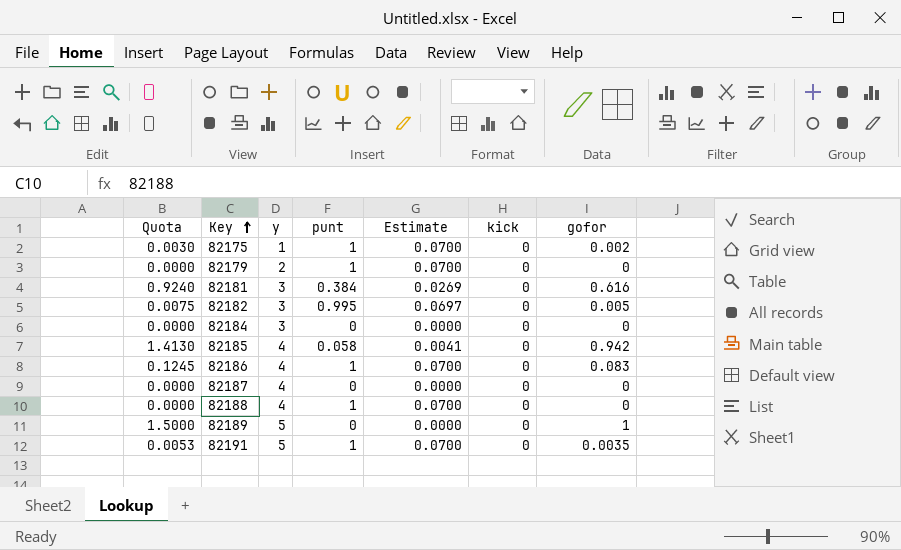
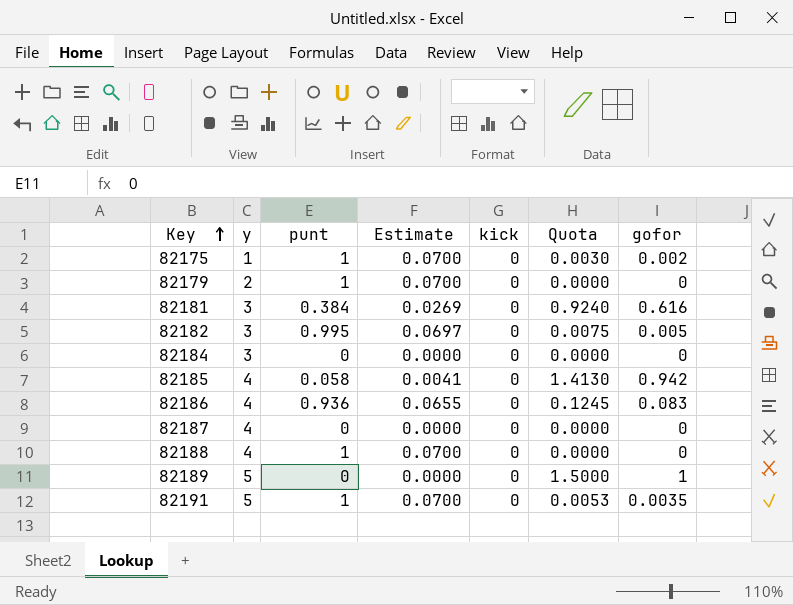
column Quota | position: 1 -> 6
82186 | punt: 1 -> 0.936
82186 | Estimate: 0.0700 -> 0.0655

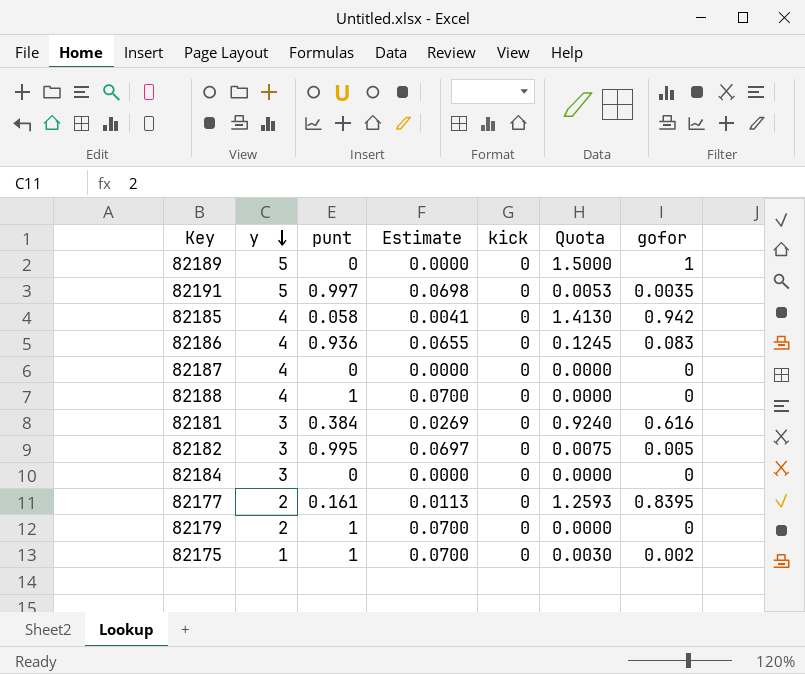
row order: Key ascending -> y descending
82191 | punt: 1 -> 0.997
82191 | Estimate: 0.0700 -> 0.0698
row 82177: none -> 2 | 0.161 | 0.0113 | 0 | 1.2593 | 0.8395

